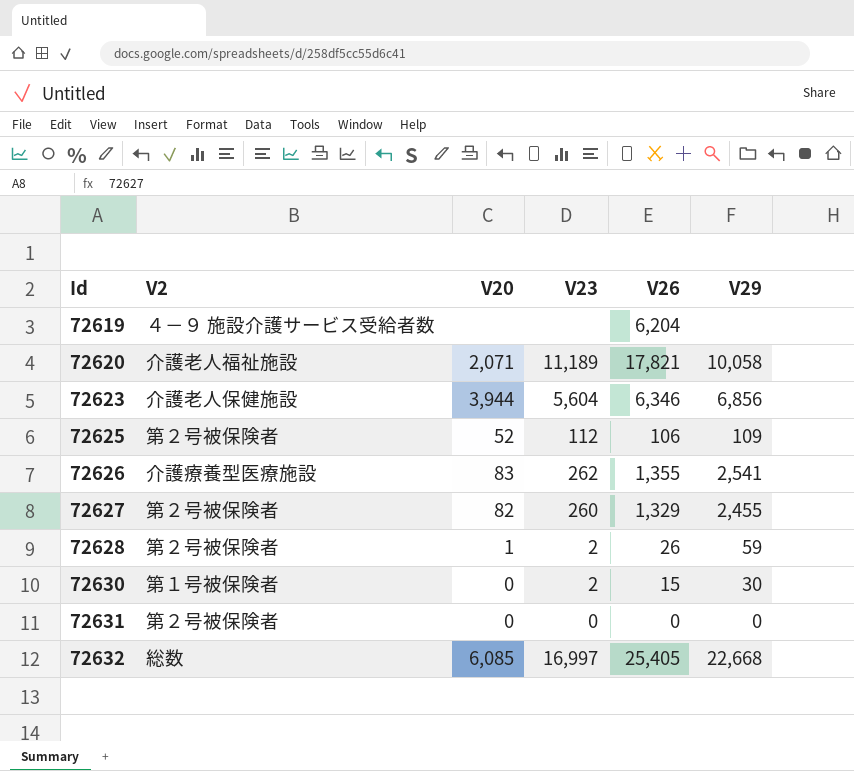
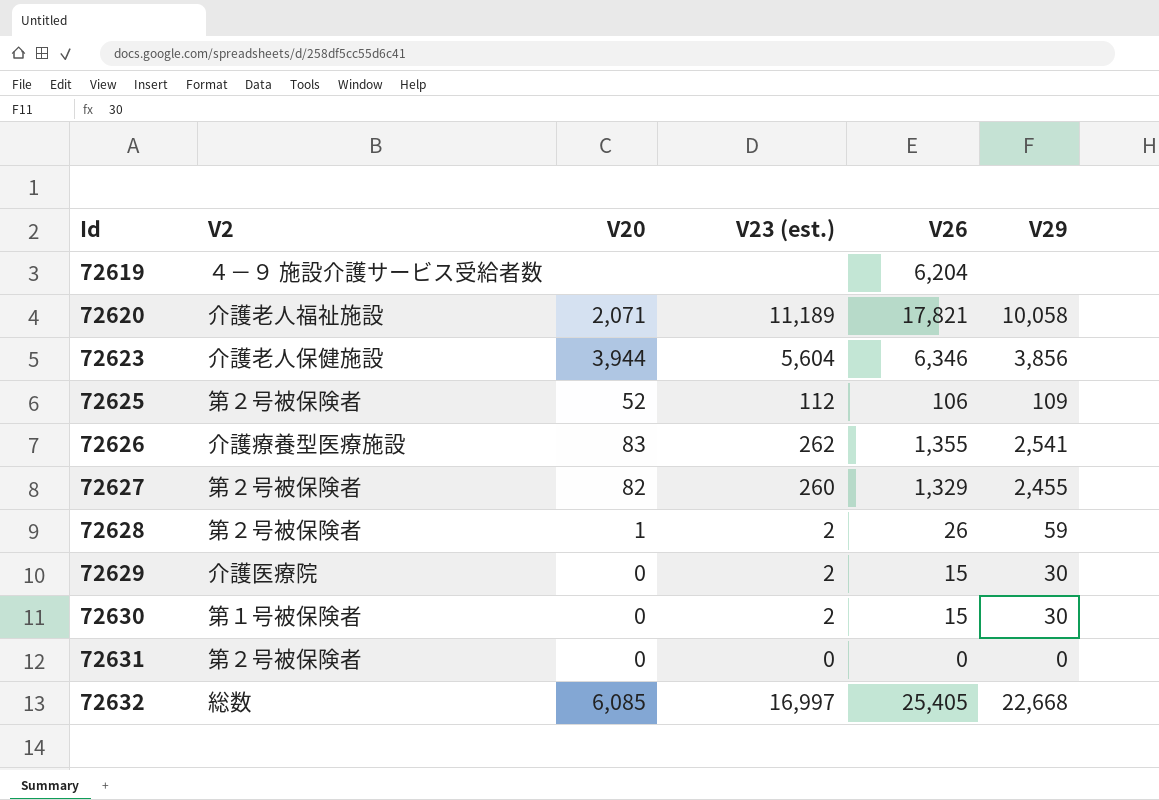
column name: V23 -> V23 (est.)
72623 | V29: 6,856 -> 3,856
row 72629: none -> 介護医療院 | 0 | 2 | 15 | 30

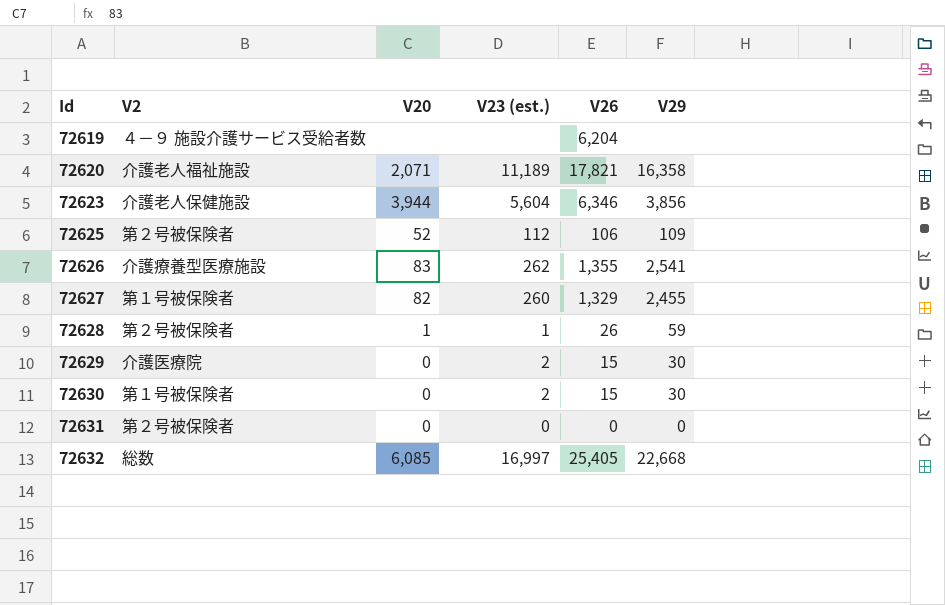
72620 | V29: 10,058 -> 16,358
72627 | V2: 第２号被保険者 -> 第１号被保険者
72628 | V23 (est.): 2 -> 1

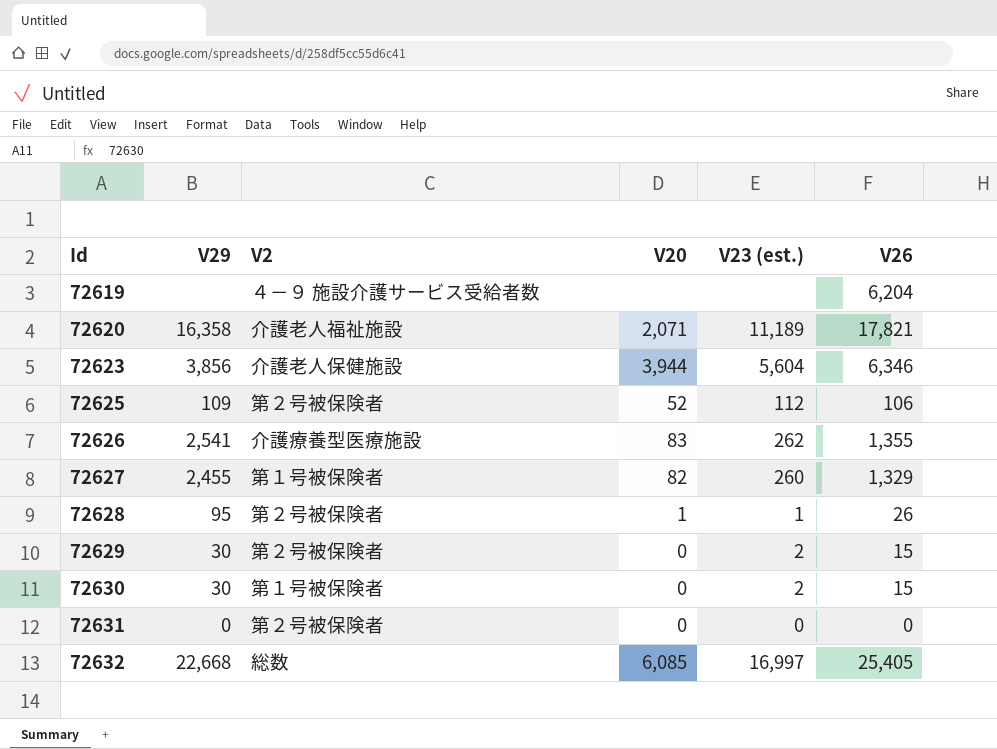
column V29 | position: 6 -> 2
72628 | V29: 59 -> 95
72629 | V2: 介護医療院 -> 第２号被保険者

